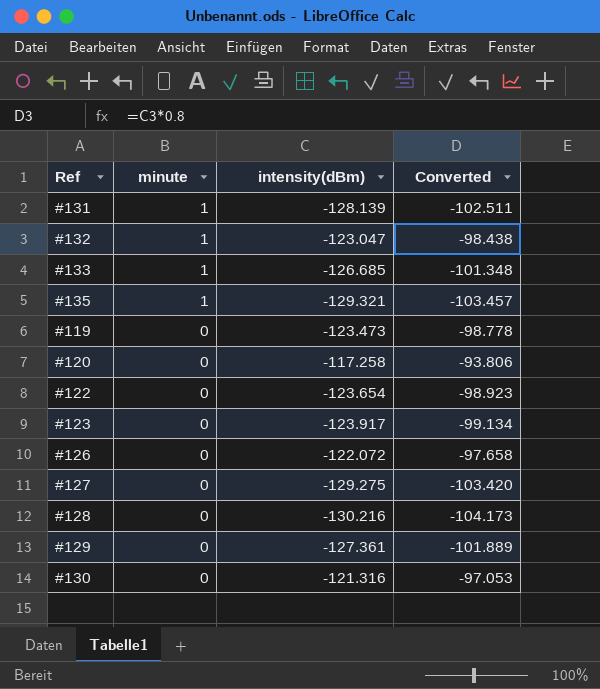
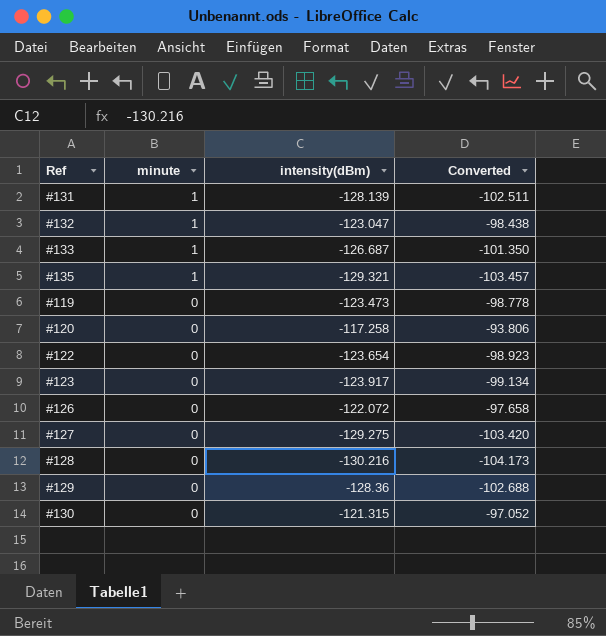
#133 | intensity(dBm): -126.685 -> -126.687
#133 | Converted: -101.348 -> -101.350
#129 | intensity(dBm): -127.361 -> -128.36
#129 | Converted: -101.889 -> -102.688
#130 | intensity(dBm): -121.316 -> -121.315
#130 | Converted: -97.053 -> -97.052

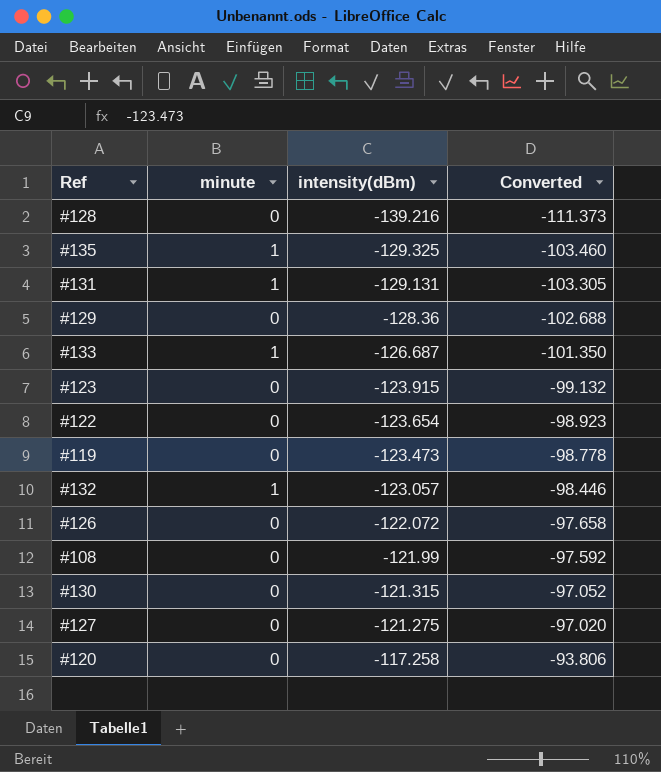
row order: minute descending -> intensity(dBm) ascending
#128 | intensity(dBm): -130.216 -> -139.216
#128 | Converted: -104.173 -> -111.373
#135 | intensity(dBm): -129.321 -> -129.325
#135 | Converted: -103.457 -> -103.460
#131 | intensity(dBm): -128.139 -> -129.131
#131 | Converted: -102.511 -> -103.305
#123 | intensity(dBm): -123.917 -> -123.915
#123 | Converted: -99.134 -> -99.132
#132 | intensity(dBm): -123.047 -> -123.057
#132 | Converted: -98.438 -> -98.446
row #108: none -> 0 | -121.99 | -97.592
#127 | intensity(dBm): -129.275 -> -121.275
#127 | Converted: -103.420 -> -97.020

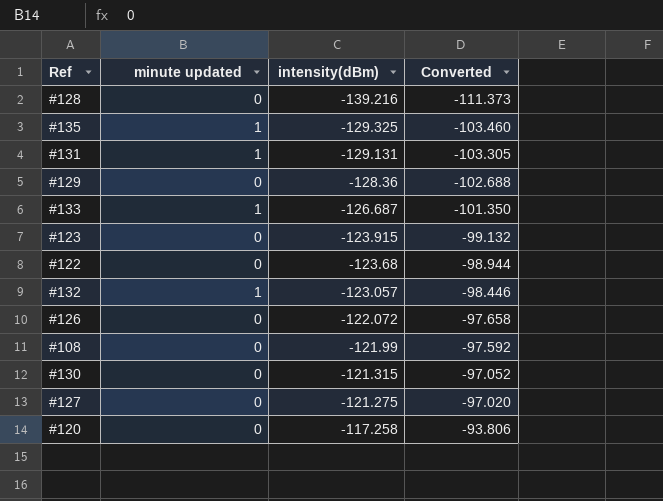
column name: minute -> minute updated
row #119: 0 | -123.473 | -98.778 -> none
#122 | intensity(dBm): -123.654 -> -123.68
#122 | Converted: -98.923 -> -98.944

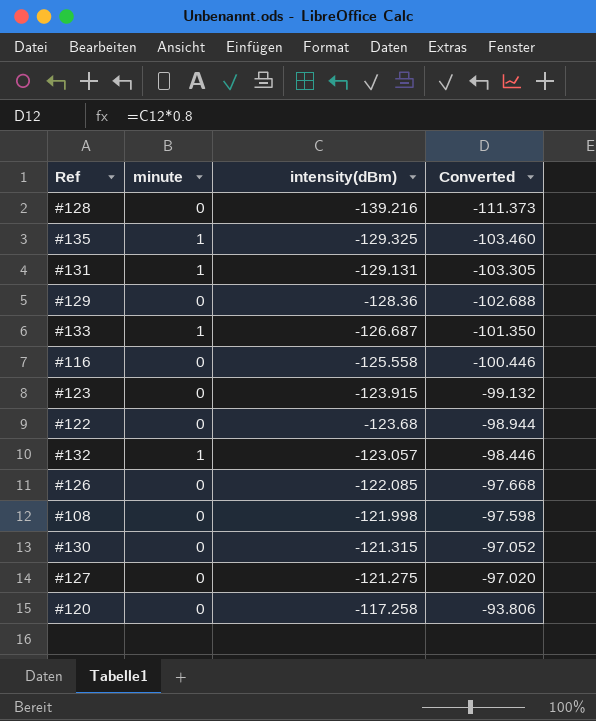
column name: minute updated -> minute
row #116: none -> 0 | -125.558 | -100.446
#126 | intensity(dBm): -122.072 -> -122.085
#126 | Converted: -97.658 -> -97.668
#108 | intensity(dBm): -121.99 -> -121.998
#108 | Converted: -97.592 -> -97.598

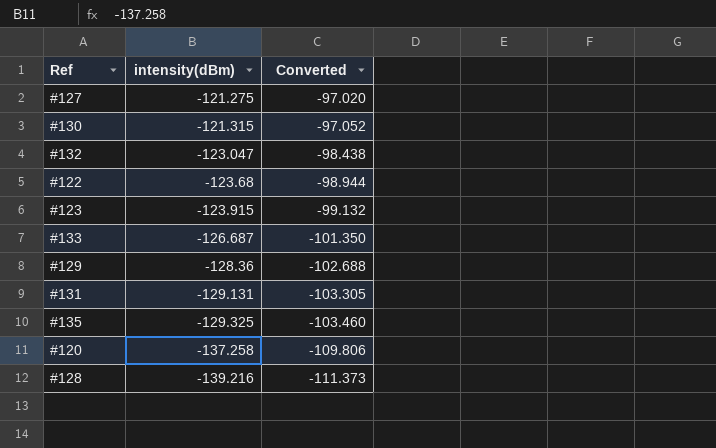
row order: intensity(dBm) ascending -> intensity(dBm) descending
column minute | position: 2 -> none
row #116: 0 | -125.558 | -100.446 -> none
row #126: 0 | -122.085 | -97.668 -> none
row #108: 0 | -121.998 | -97.598 -> none
#132 | intensity(dBm): -123.057 -> -123.047
#132 | Converted: -98.446 -> -98.438
#120 | intensity(dBm): -117.258 -> -137.258
#120 | Converted: -93.806 -> -109.806

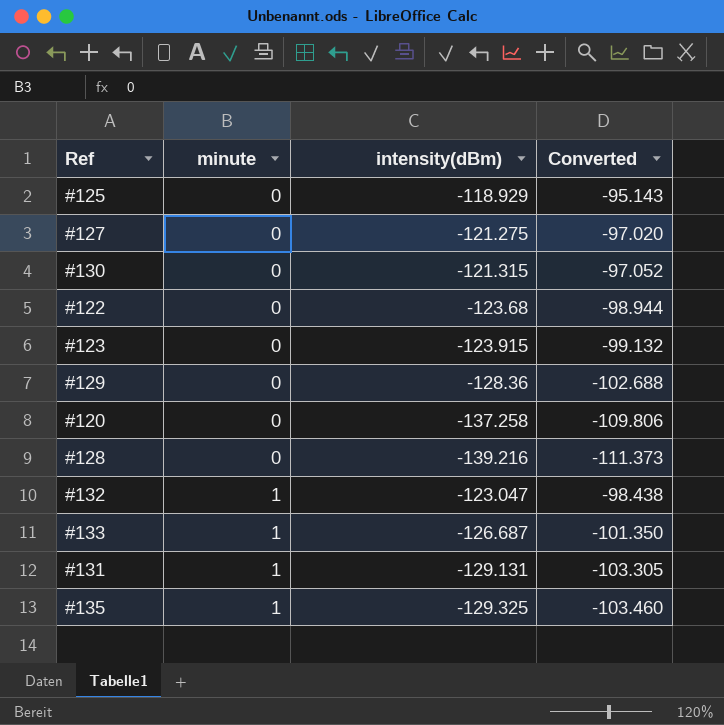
row order: intensity(dBm) descending -> minute ascending
column minute | position: none -> 2
row #125: none -> 0 | -118.929 | -95.143

